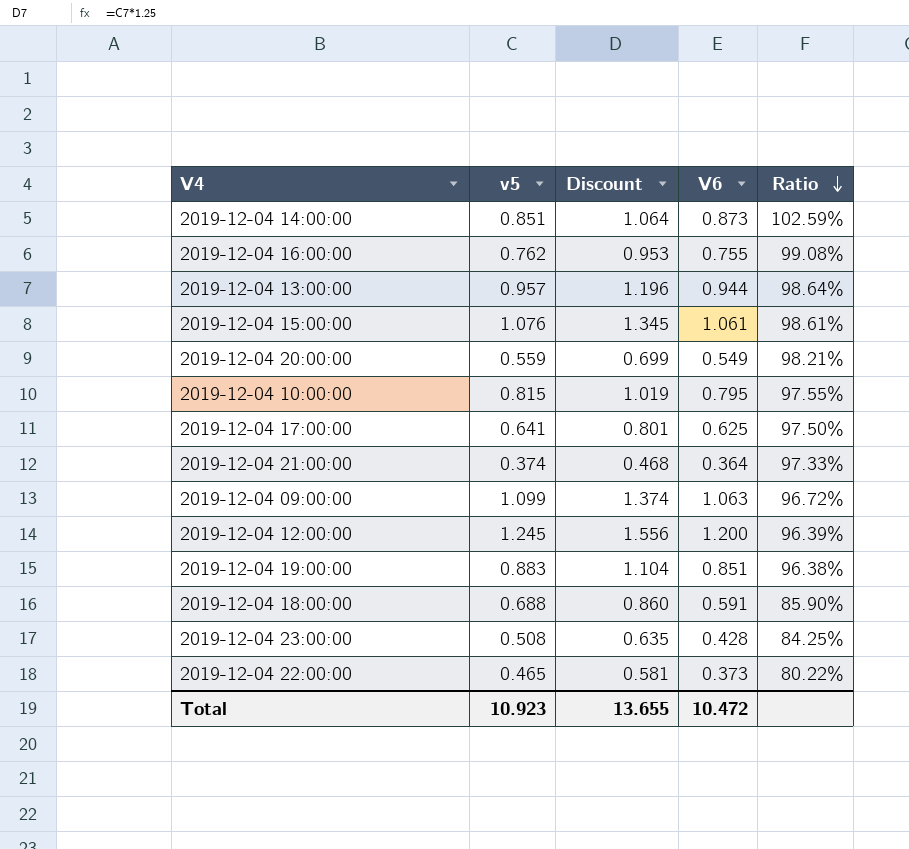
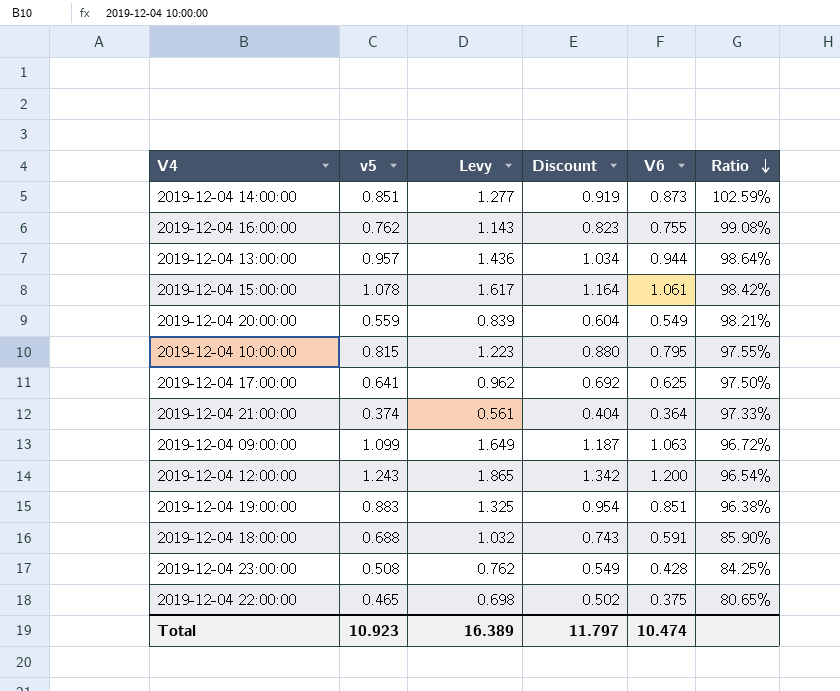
column Levy | formula: none -> [v5] * 1.5
column Discount | formula: [v5] * 1.25 -> [v5] * 1.08
2019-12-04 15:00:00 | v5: 1.076 -> 1.078
2019-12-04 15:00:00 | Ratio: 98.61% -> 98.42%
2019-12-04 12:00:00 | v5: 1.245 -> 1.243
2019-12-04 12:00:00 | Ratio: 96.39% -> 96.54%
2019-12-04 22:00:00 | V6: 0.373 -> 0.375
2019-12-04 22:00:00 | Ratio: 80.22% -> 80.65%
Total | Discount: 13.655 -> 11.797
Total | V6: 10.472 -> 10.474

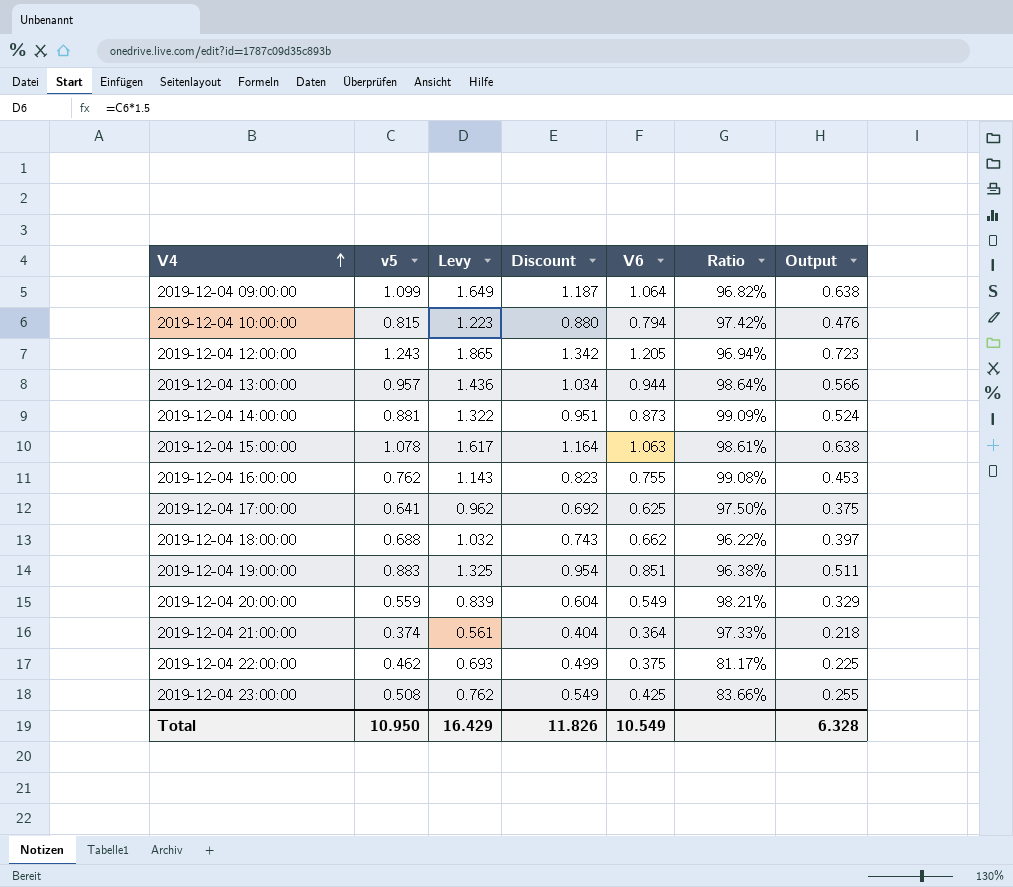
row order: Ratio descending -> V4 ascending
column Output | formula: none -> [V6] * 0.6
2019-12-04 09:00:00 | V6: 1.063 -> 1.064
2019-12-04 09:00:00 | Ratio: 96.72% -> 96.82%
2019-12-04 10:00:00 | V6: 0.795 -> 0.794
2019-12-04 10:00:00 | Ratio: 97.55% -> 97.42%
2019-12-04 12:00:00 | V6: 1.200 -> 1.205
2019-12-04 12:00:00 | Ratio: 96.54% -> 96.94%
2019-12-04 14:00:00 | v5: 0.851 -> 0.881
2019-12-04 14:00:00 | Levy: 1.277 -> 1.322
2019-12-04 14:00:00 | Discount: 0.919 -> 0.951
2019-12-04 14:00:00 | Ratio: 102.59% -> 99.09%
2019-12-04 15:00:00 | V6: 1.061 -> 1.063
2019-12-04 15:00:00 | Ratio: 98.42% -> 98.61%
2019-12-04 18:00:00 | V6: 0.591 -> 0.662
2019-12-04 18:00:00 | Ratio: 85.90% -> 96.22%
2019-12-04 22:00:00 | v5: 0.465 -> 0.462
2019-12-04 22:00:00 | Levy: 0.698 -> 0.693
2019-12-04 22:00:00 | Discount: 0.502 -> 0.499
2019-12-04 22:00:00 | Ratio: 80.65% -> 81.17%
2019-12-04 23:00:00 | V6: 0.428 -> 0.425
2019-12-04 23:00:00 | Ratio: 84.25% -> 83.66%
Total | v5: 10.923 -> 10.950
Total | Levy: 16.389 -> 16.429
Total | Discount: 11.797 -> 11.826
Total | V6: 10.474 -> 10.549

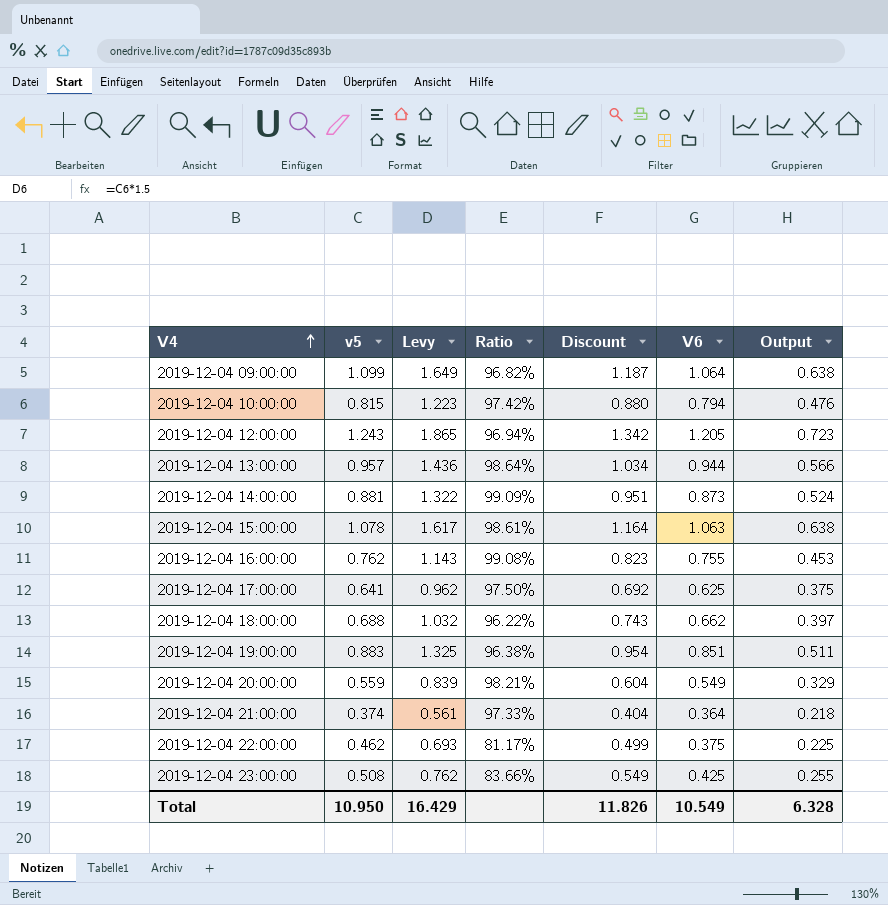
column Ratio | position: 6 -> 4

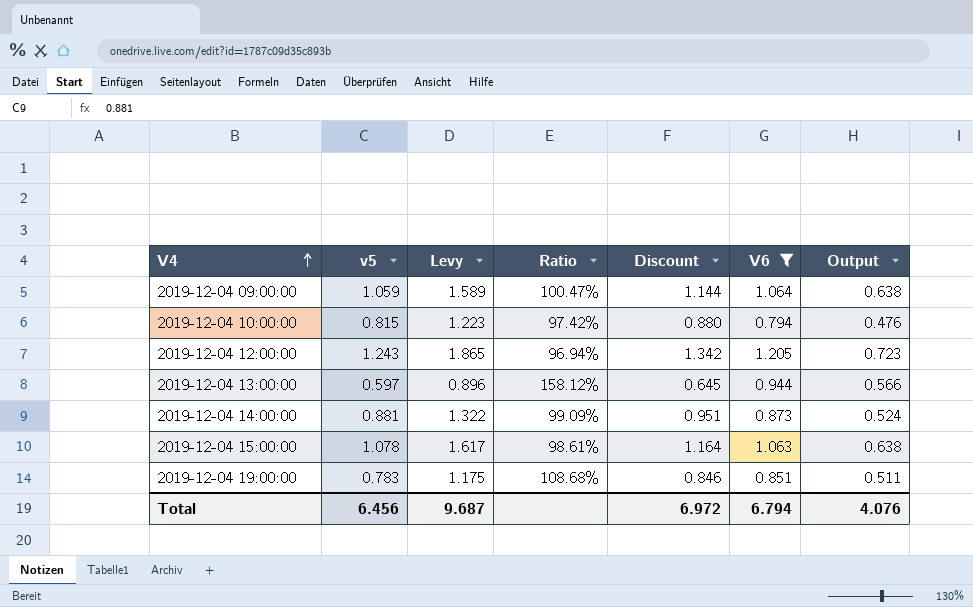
filter: none -> V6 >= 0.794
2019-12-04 09:00:00 | v5: 1.099 -> 1.059
2019-12-04 09:00:00 | Levy: 1.649 -> 1.589
2019-12-04 09:00:00 | Ratio: 96.82% -> 100.47%
2019-12-04 09:00:00 | Discount: 1.187 -> 1.144
2019-12-04 13:00:00 | v5: 0.957 -> 0.597
2019-12-04 13:00:00 | Levy: 1.436 -> 0.896
2019-12-04 13:00:00 | Ratio: 98.64% -> 158.12%
2019-12-04 13:00:00 | Discount: 1.034 -> 0.645
2019-12-04 19:00:00 | v5: 0.883 -> 0.783
2019-12-04 19:00:00 | Levy: 1.325 -> 1.175
2019-12-04 19:00:00 | Ratio: 96.38% -> 108.68%
2019-12-04 19:00:00 | Discount: 0.954 -> 0.846
Total | v5: 10.950 -> 6.456
Total | Levy: 16.429 -> 9.687
Total | Discount: 11.826 -> 6.972
Total | V6: 10.549 -> 6.794
Total | Output: 6.328 -> 4.076

